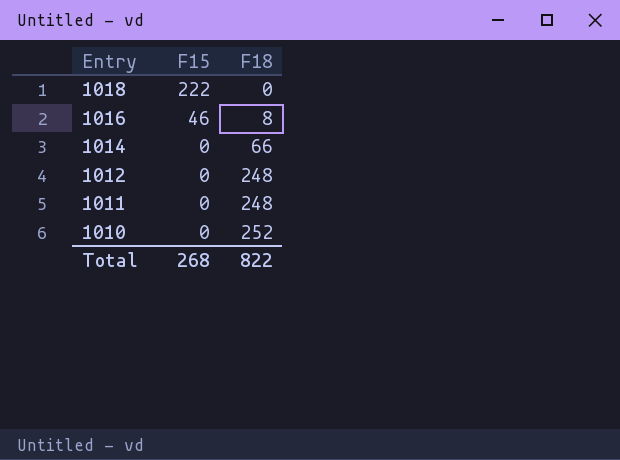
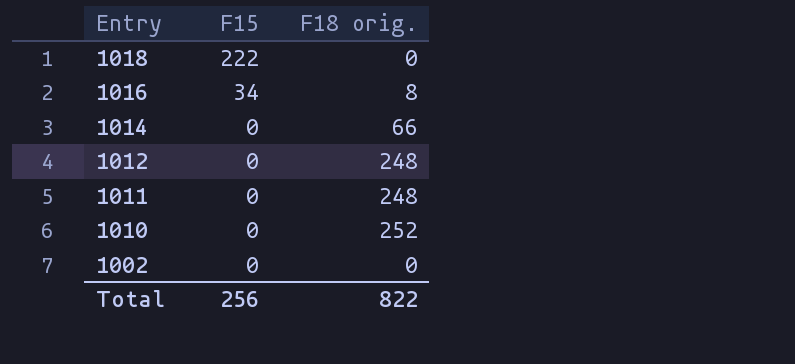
column name: F18 -> F18 orig.
1016 | F15: 46 -> 34
row 1002: none -> 0 | 0
Total | F15: 268 -> 256

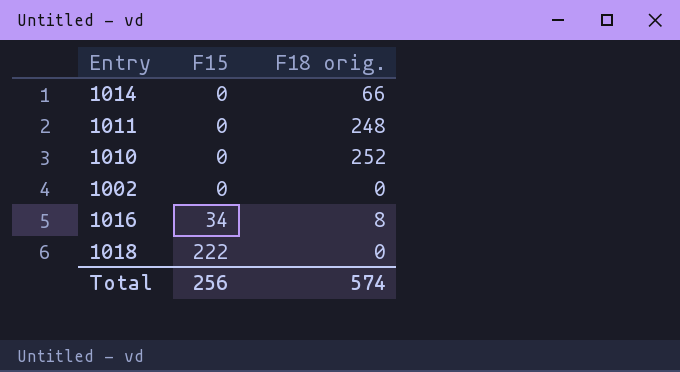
row order: Entry descending -> F15 ascending
row 1012: 0 | 248 -> none
Total | F18 orig.: 822 -> 574

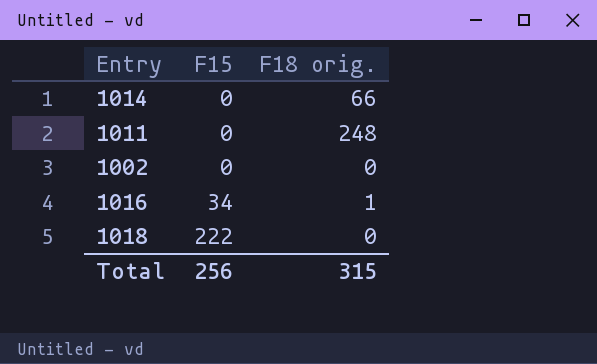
row 1010: 0 | 252 -> none
1016 | F18 orig.: 8 -> 1
Total | F18 orig.: 574 -> 315

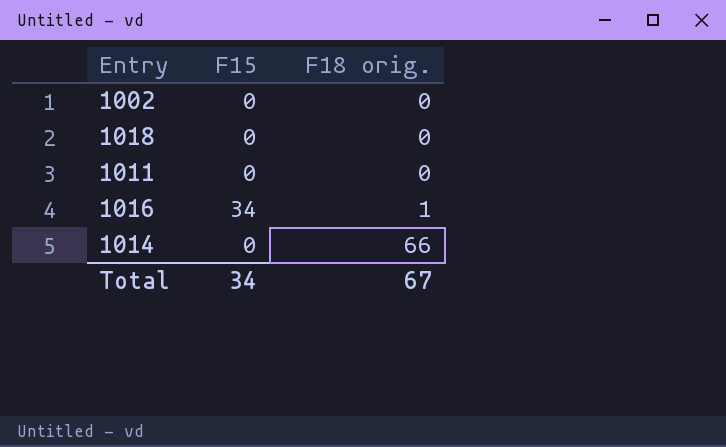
row order: F15 ascending -> F18 orig. ascending
1018 | F15: 222 -> 0
1011 | F18 orig.: 248 -> 0
Total | F15: 256 -> 34
Total | F18 orig.: 315 -> 67

